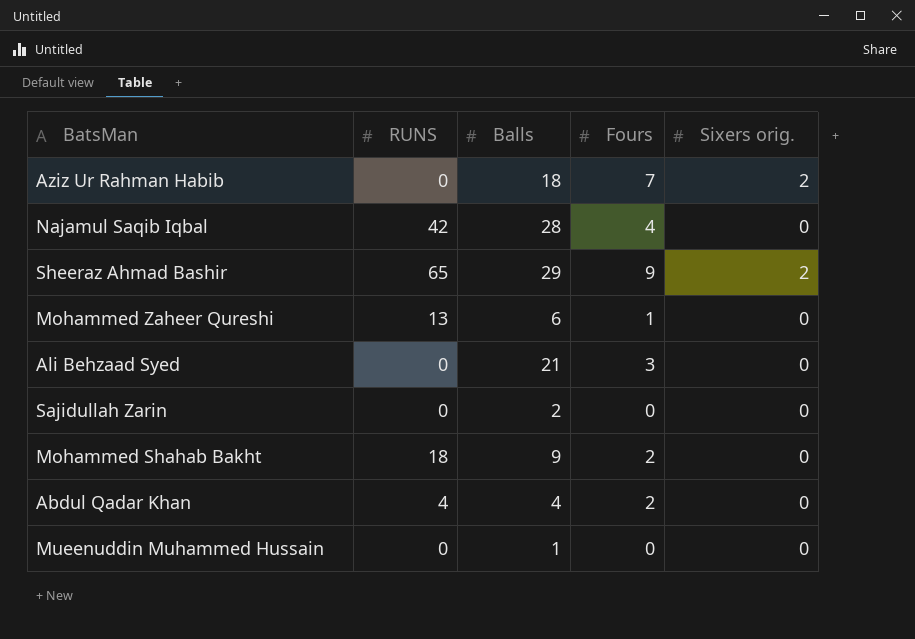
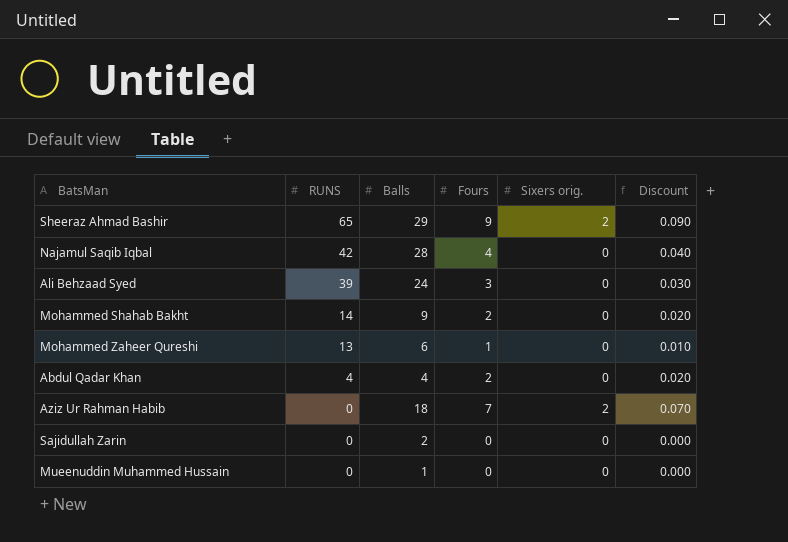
row order: none -> RUNS descending
column Discount | formula: none -> [Fours] * 0.01
Ali Behzaad Syed | RUNS: 0 -> 39
Ali Behzaad Syed | Balls: 21 -> 24
Mohammed Shahab Bakht | RUNS: 18 -> 14

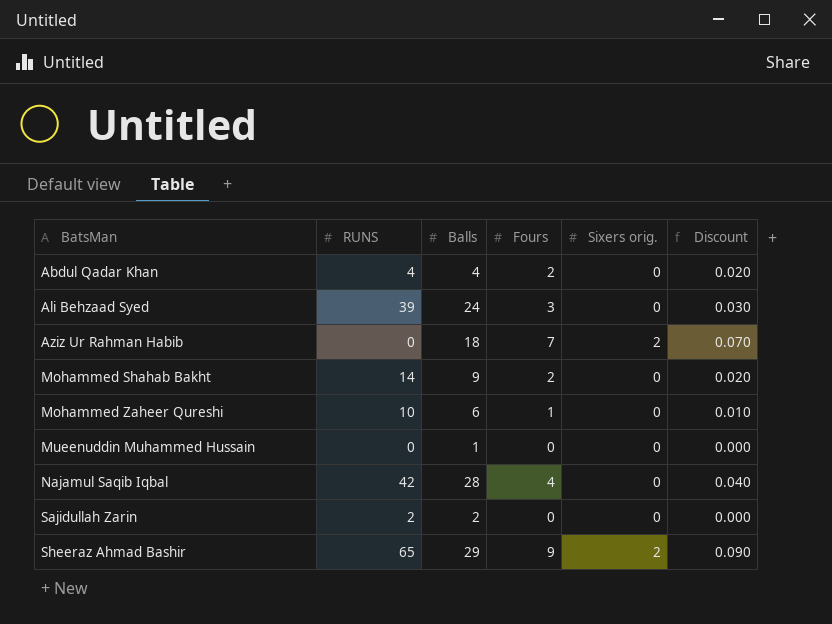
row order: RUNS descending -> BatsMan ascending
Mohammed Zaheer Qureshi | RUNS: 13 -> 10
Sajidullah Zarin | RUNS: 0 -> 2

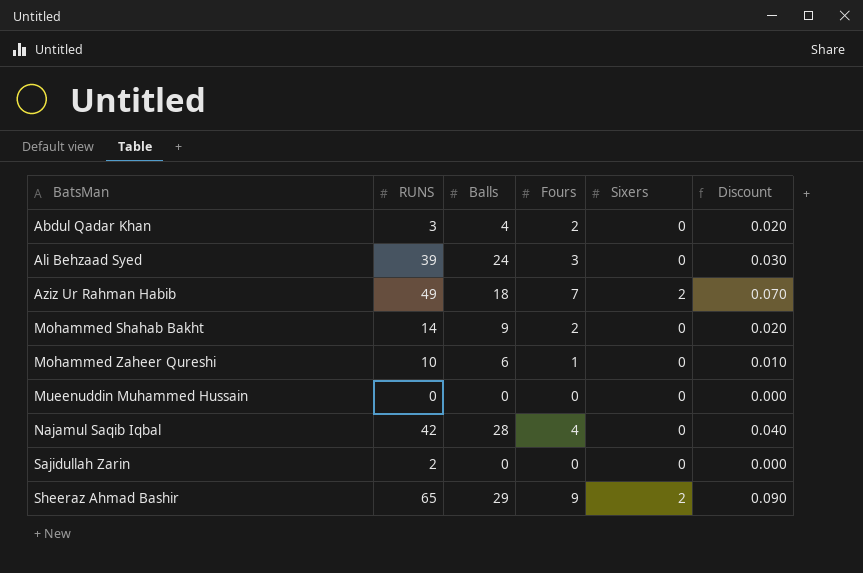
column name: Sixers orig. -> Sixers
Abdul Qadar Khan | RUNS: 4 -> 3
Aziz Ur Rahman Habib | RUNS: 0 -> 49
Mueenuddin Muhammed Hussain | Balls: 1 -> 0
Sajidullah Zarin | Balls: 2 -> 0

